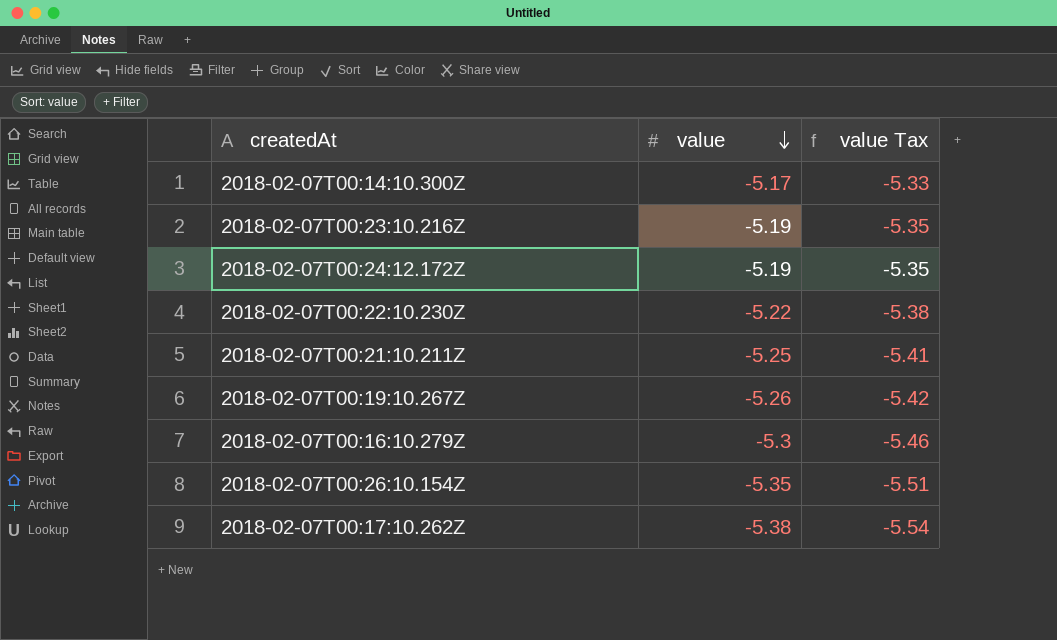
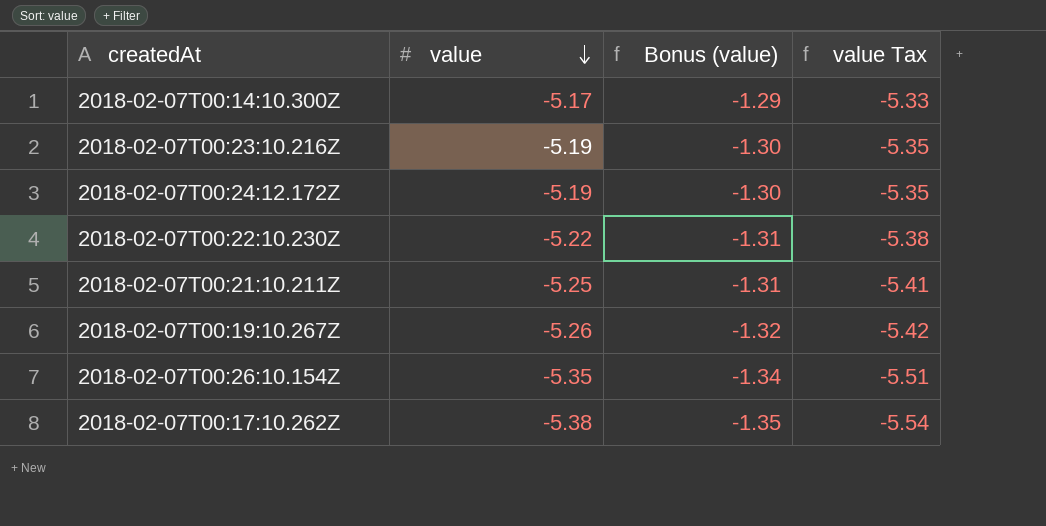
column Bonus (value) | formula: none -> [value] * 0.25
row 2018-02-07T00:16:10.279Z: -5.3 | -5.46 -> none

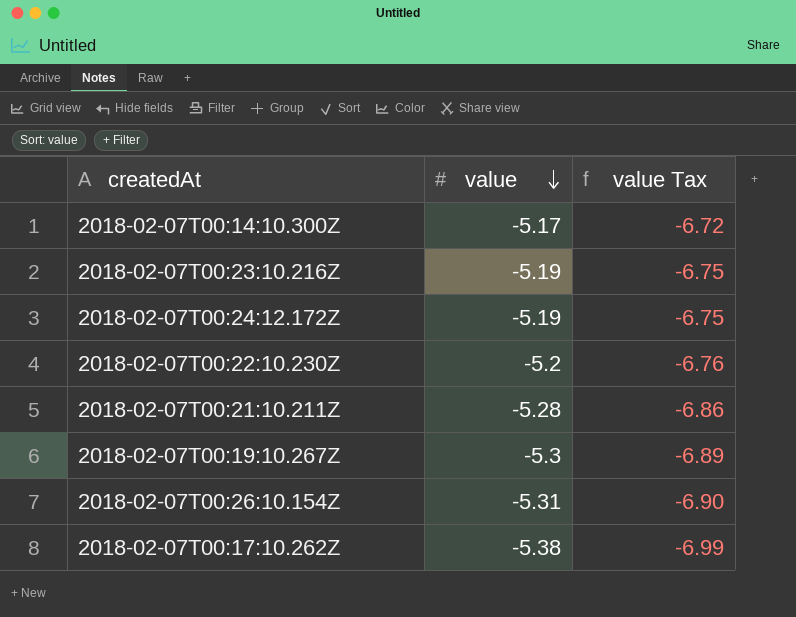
column Bonus (value) | formula: [value] * 0.25 -> none
column value Tax | formula: [value] * 1.03 -> [value] * 1.3
2018-02-07T00:22:10.230Z | value: -5.22 -> -5.2
2018-02-07T00:21:10.211Z | value: -5.25 -> -5.28
2018-02-07T00:19:10.267Z | value: -5.26 -> -5.3
2018-02-07T00:26:10.154Z | value: -5.35 -> -5.31

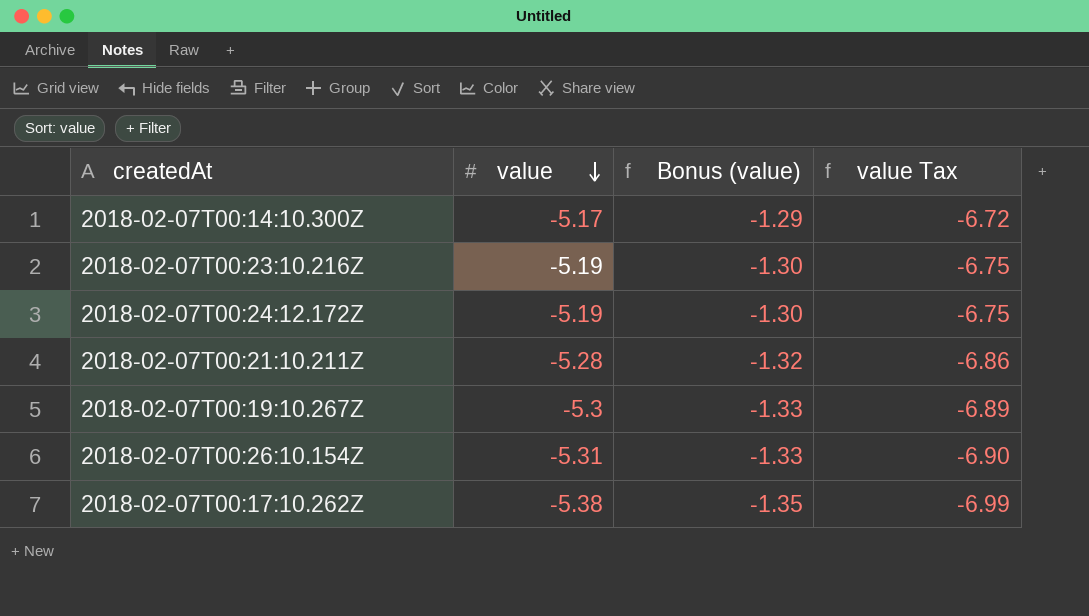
column Bonus (value) | formula: none -> [value] * 0.25
row 2018-02-07T00:22:10.230Z: -5.2 | -6.76 -> none

